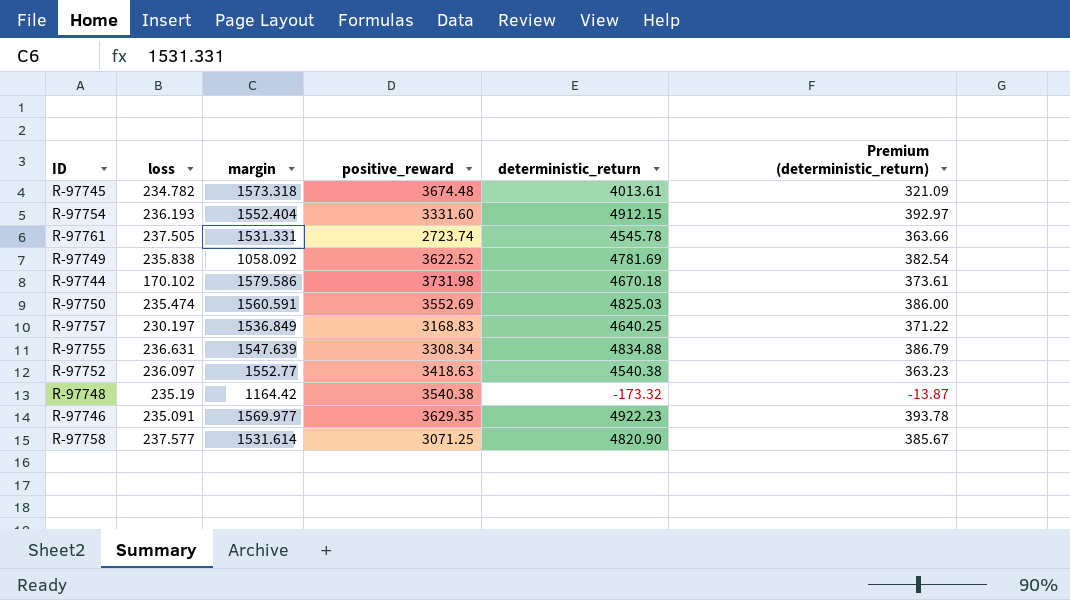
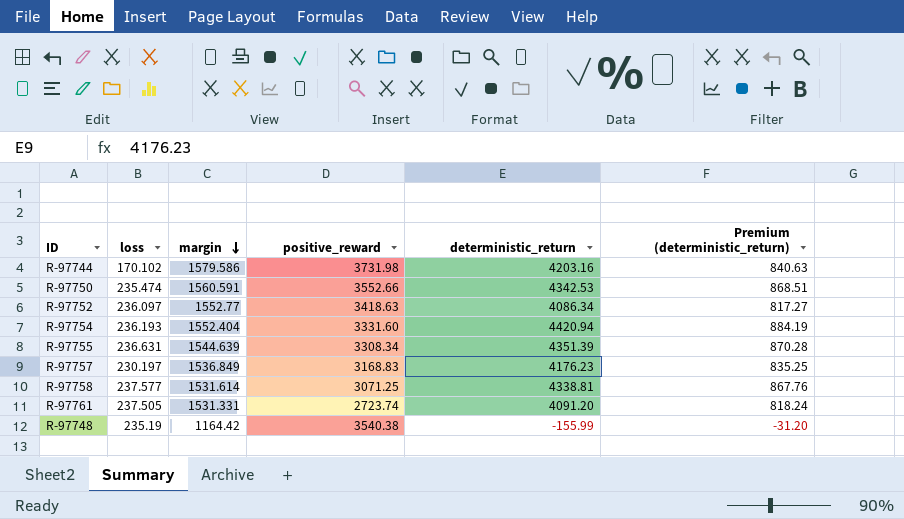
row order: none -> margin descending
column Premium (deterministic_return) | formula: [deterministic_return] * 0.08 -> [deterministic_return] * 0.2
row R-97745: 234.782 | 1573.318 | 3674.48 | 4013.61 | 321.09 -> none
row R-97749: 235.838 | 1058.092 | 3622.52 | 4781.69 | 382.54 -> none
row R-97746: 235.091 | 1569.977 | 3629.35 | 4922.23 | 393.78 -> none
R-97744 | deterministic_return: 4670.18 -> 4203.16
R-97750 | positive_reward: 3552.69 -> 3552.66
R-97750 | deterministic_return: 4825.03 -> 4342.53
R-97752 | deterministic_return: 4540.38 -> 4086.34
R-97754 | deterministic_return: 4912.15 -> 4420.94
R-97755 | margin: 1547.639 -> 1544.639
R-97755 | deterministic_return: 4834.88 -> 4351.39
R-97757 | deterministic_return: 4640.25 -> 4176.23
R-97758 | deterministic_return: 4820.90 -> 4338.81
R-97761 | deterministic_return: 4545.78 -> 4091.20
R-97748 | deterministic_return: -173.32 -> -155.99

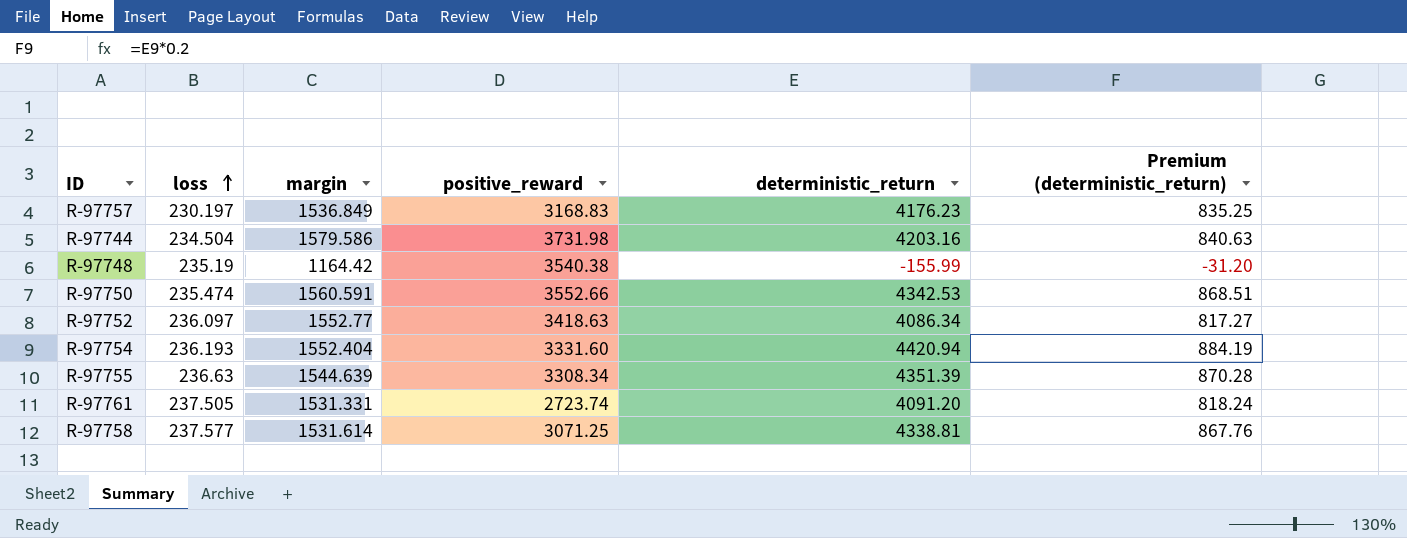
row order: margin descending -> loss ascending
R-97744 | loss: 170.102 -> 234.504
R-97755 | loss: 236.631 -> 236.63

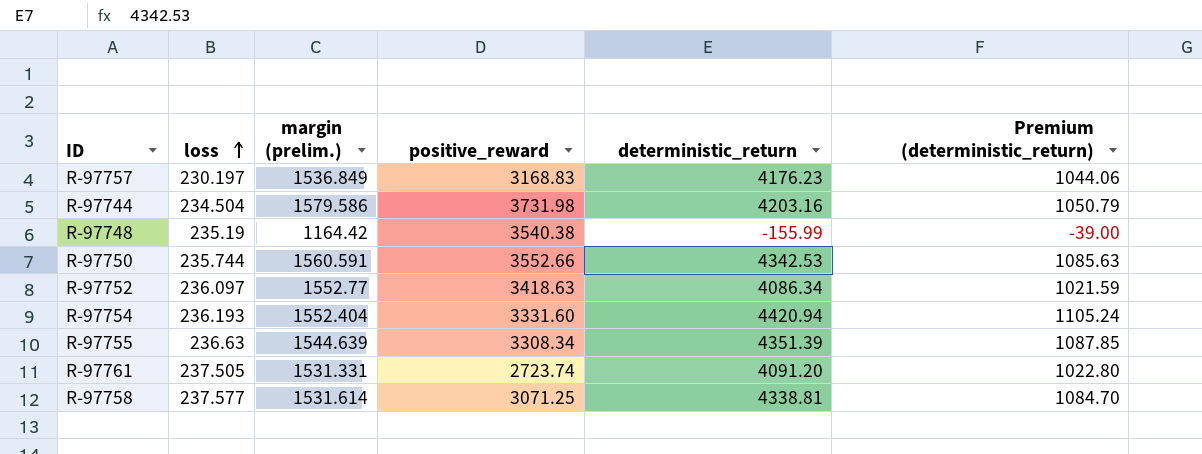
column name: margin -> margin (prelim.)
column Premium (deterministic_return) | formula: [deterministic_return] * 0.2 -> [deterministic_return] * 0.25
R-97750 | loss: 235.474 -> 235.744

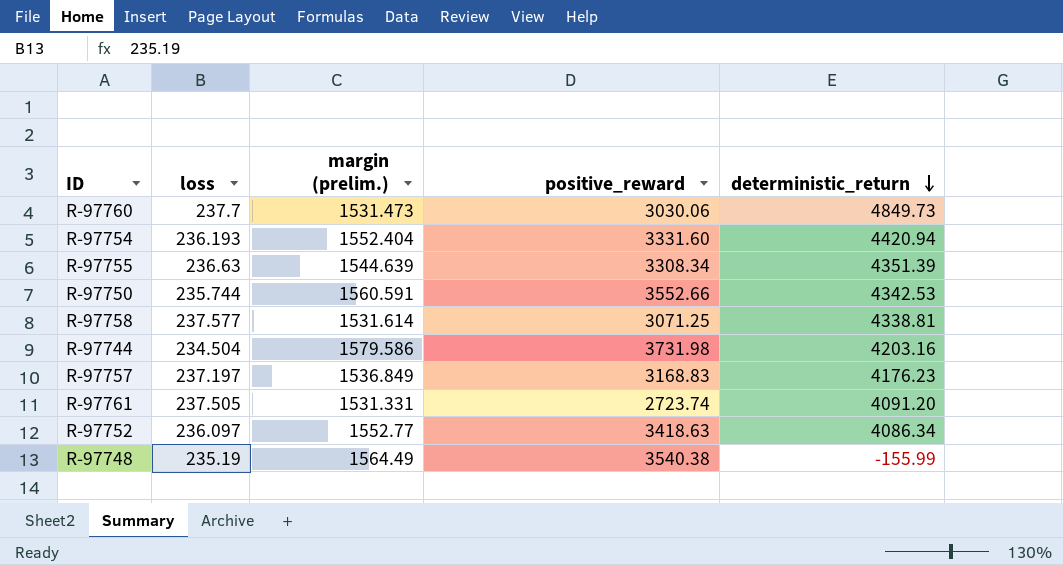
row order: loss ascending -> deterministic_return descending
column Premium (deterministic_return) | formula: [deterministic_return] * 0.25 -> none
row R-97760: none -> 237.7 | 1531.473 | 3030.06 | 4849.73
R-97757 | loss: 230.197 -> 237.197
R-97748 | margin (prelim.): 1164.42 -> 1564.49

